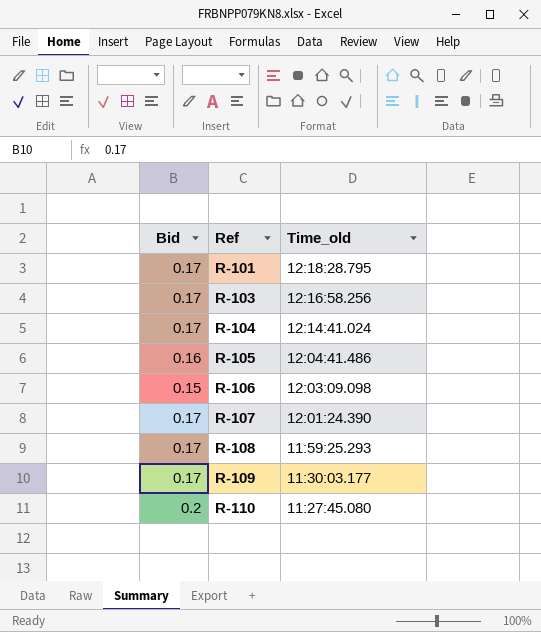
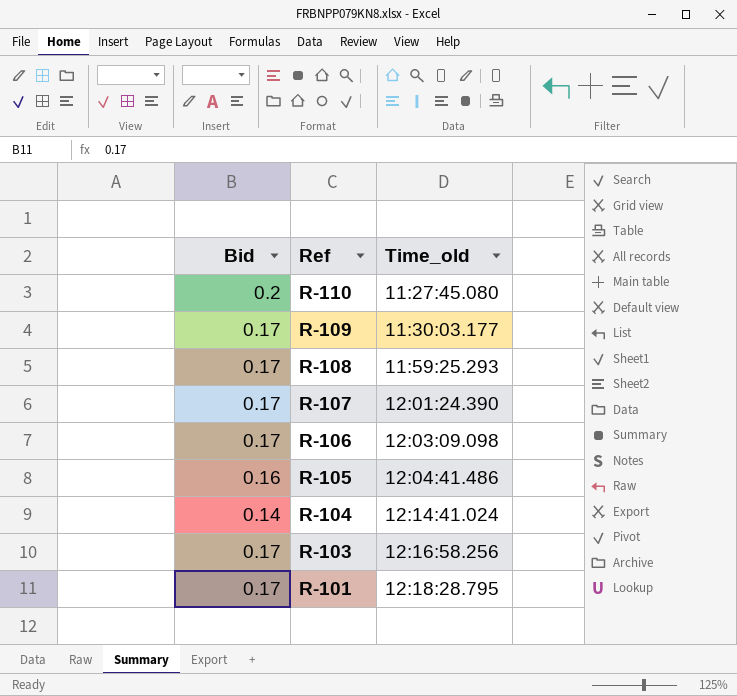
row order: Ref ascending -> Ref descending
R-106 | Bid: 0.15 -> 0.17
R-104 | Bid: 0.17 -> 0.14

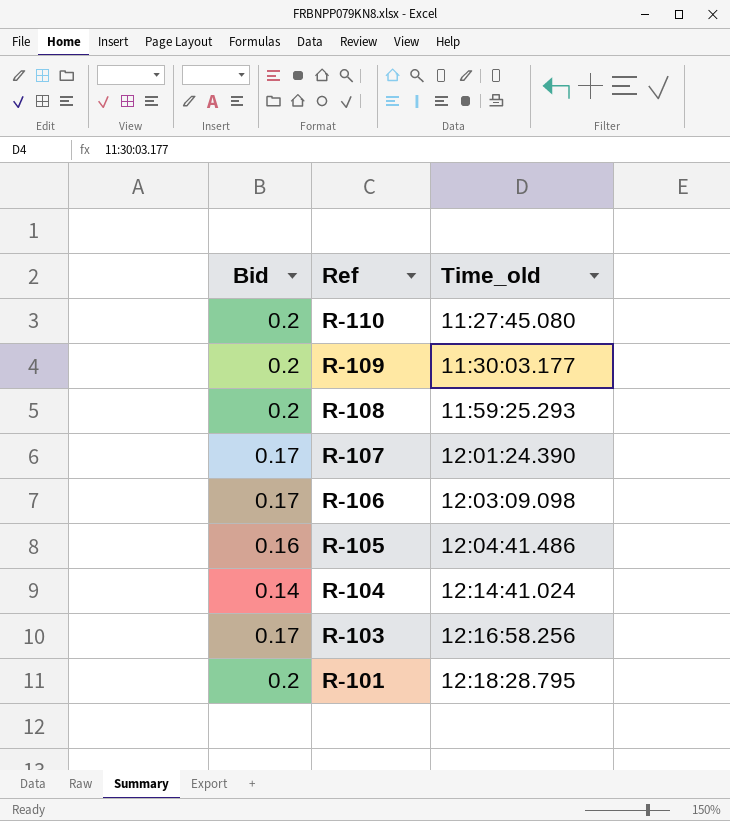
R-109 | Bid: 0.17 -> 0.2
R-108 | Bid: 0.17 -> 0.2
R-101 | Bid: 0.17 -> 0.2

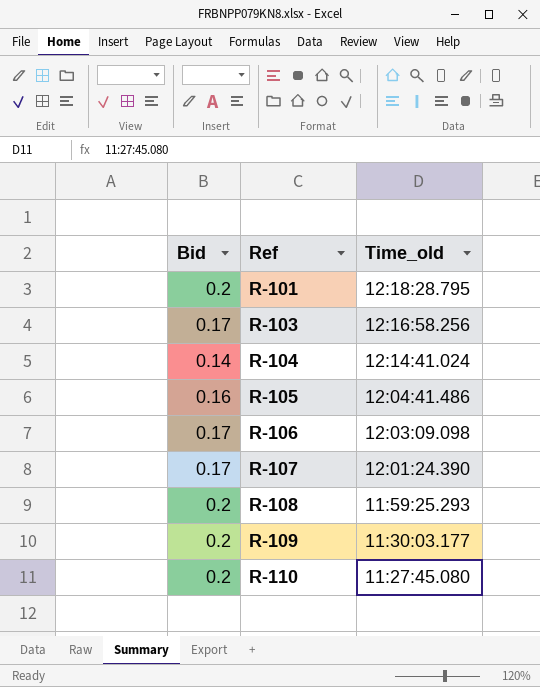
row order: Ref descending -> Ref ascending

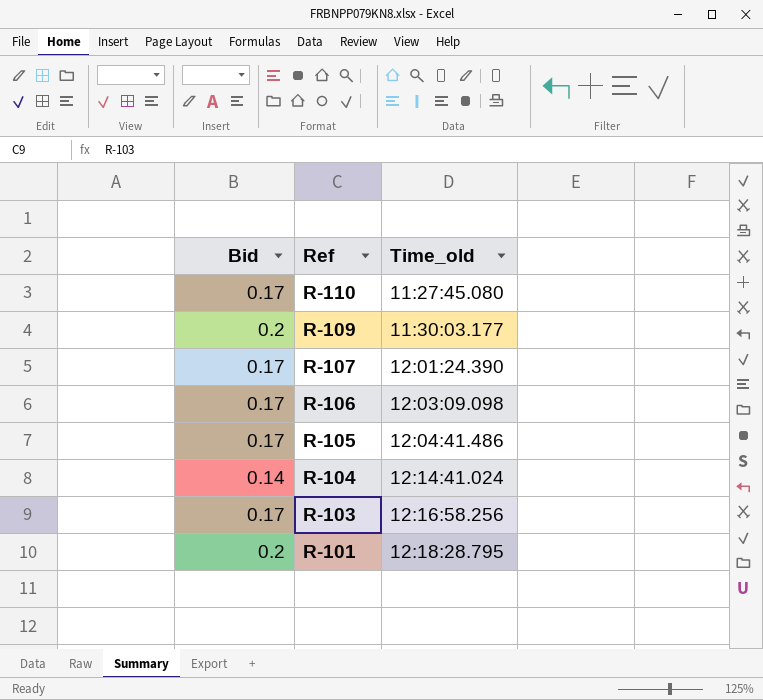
row order: Ref ascending -> Ref descending
row R-108: 0.2 | 11:59:25.293 -> none
R-110 | Bid: 0.2 -> 0.17
R-105 | Bid: 0.16 -> 0.17

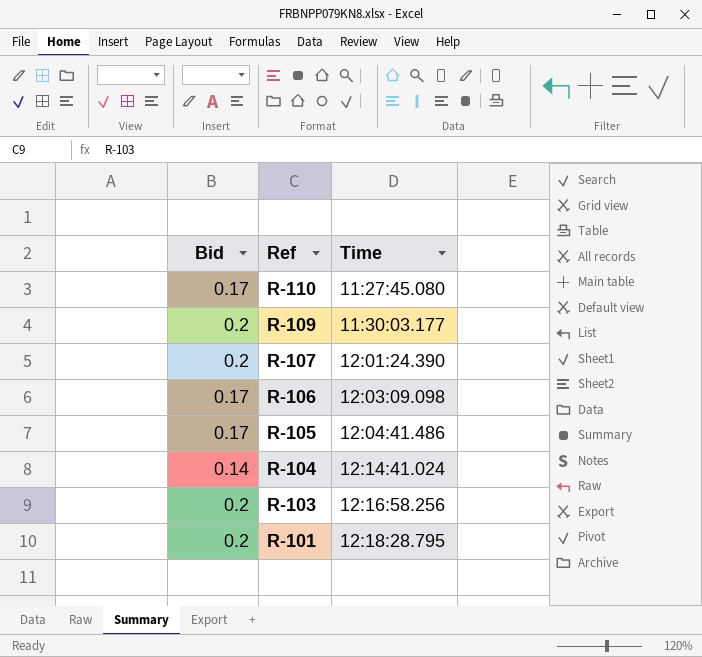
column name: Time_old -> Time
R-107 | Bid: 0.17 -> 0.2
R-103 | Bid: 0.17 -> 0.2

